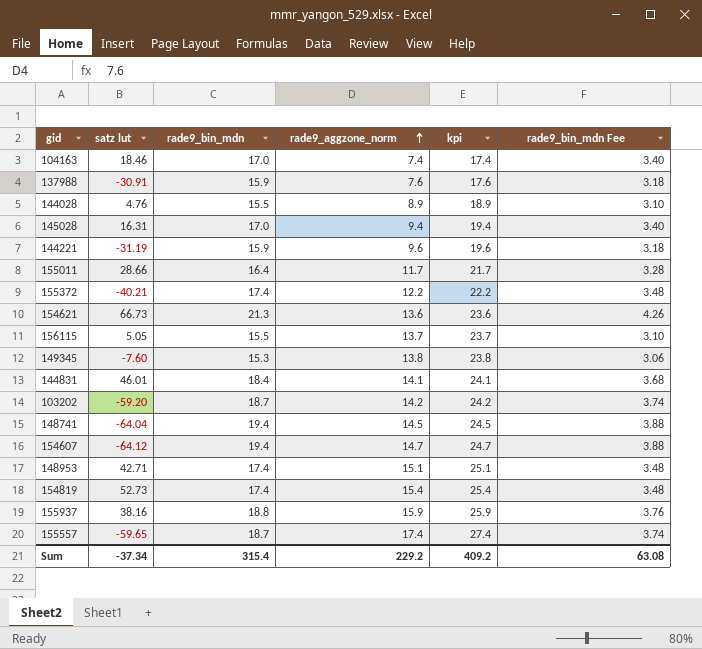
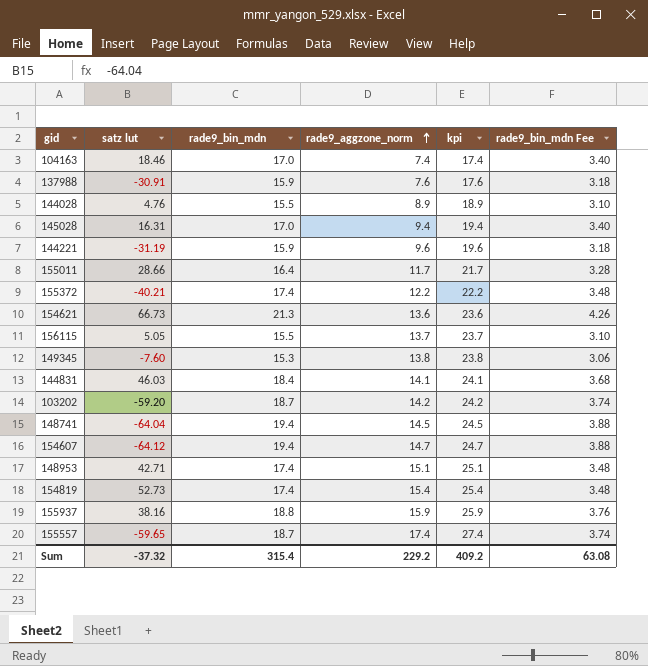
144831 | satz lut: 46.01 -> 46.03
Sum | satz lut: -37.34 -> -37.32

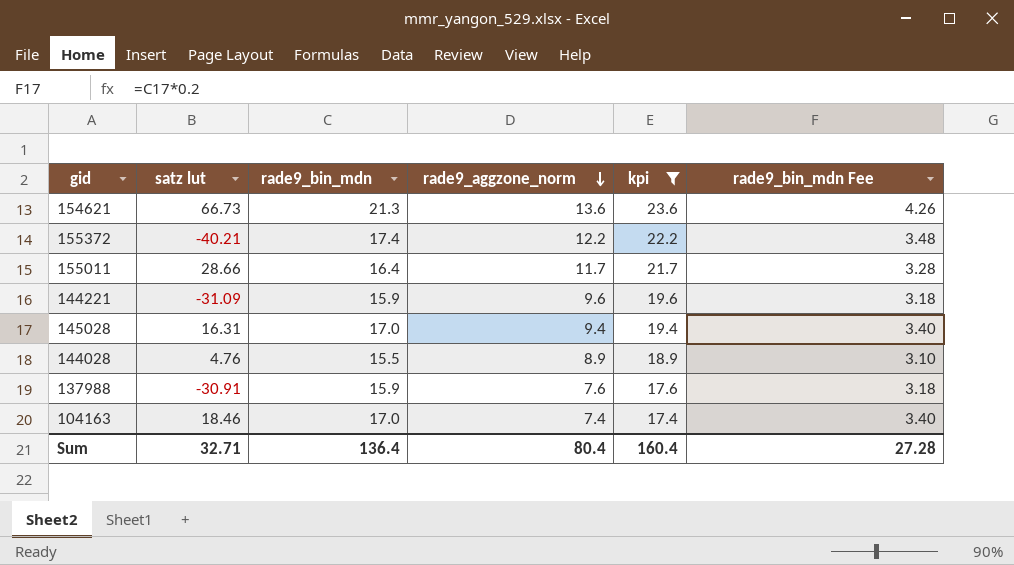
filter: none -> kpi <= 23.6
row order: rade9_aggzone_norm ascending -> rade9_aggzone_norm descending
144221 | satz lut: -31.19 -> -31.09
Sum | satz lut: -37.32 -> 32.71
Sum | rade9_bin_mdn: 315.4 -> 136.4
Sum | rade9_aggzone_norm: 229.2 -> 80.4
Sum | kpi: 409.2 -> 160.4
Sum | rade9_bin_mdn Fee: 63.08 -> 27.28

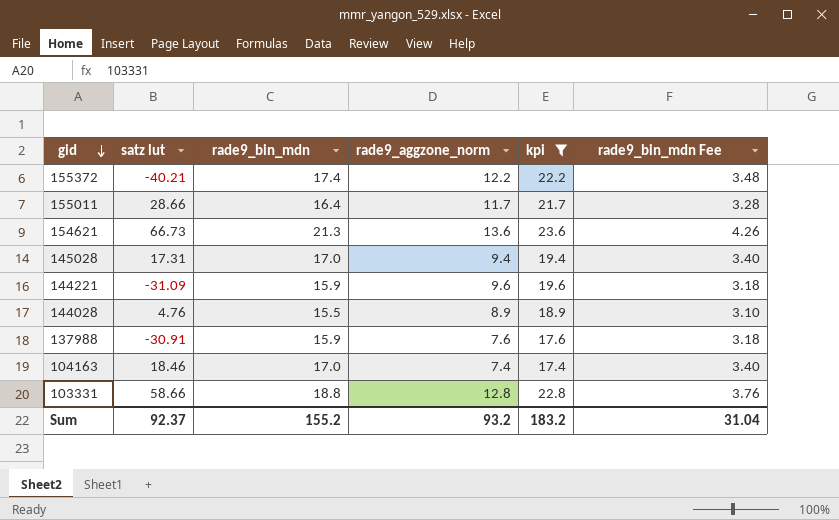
row order: rade9_aggzone_norm descending -> gid descending
145028 | satz lut: 16.31 -> 17.31
row 103331: none -> 58.66 | 18.8 | 12.8 | 22.8 | 3.76
Sum | satz lut: 32.71 -> 92.37
Sum | rade9_bin_mdn: 136.4 -> 155.2
Sum | rade9_aggzone_norm: 80.4 -> 93.2
Sum | kpi: 160.4 -> 183.2
Sum | rade9_bin_mdn Fee: 27.28 -> 31.04

